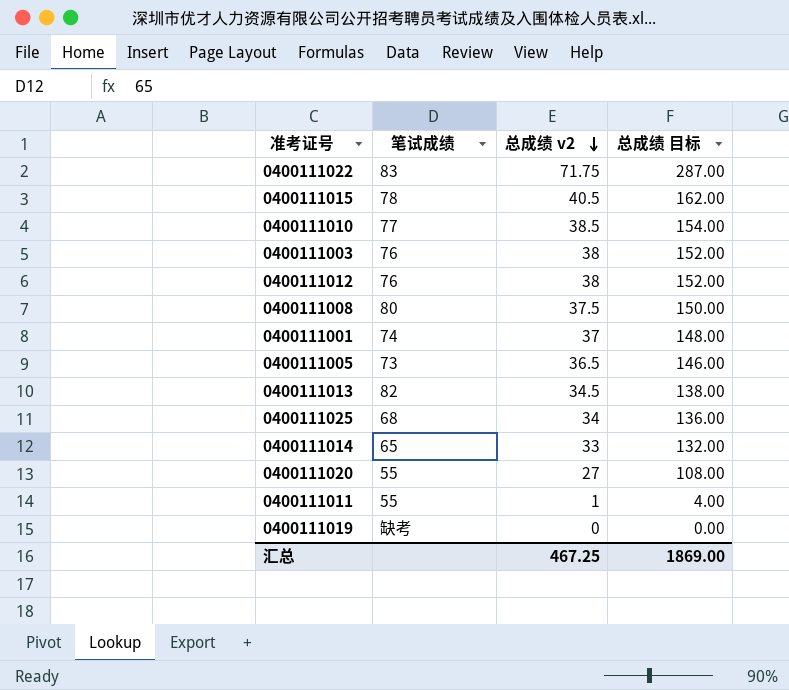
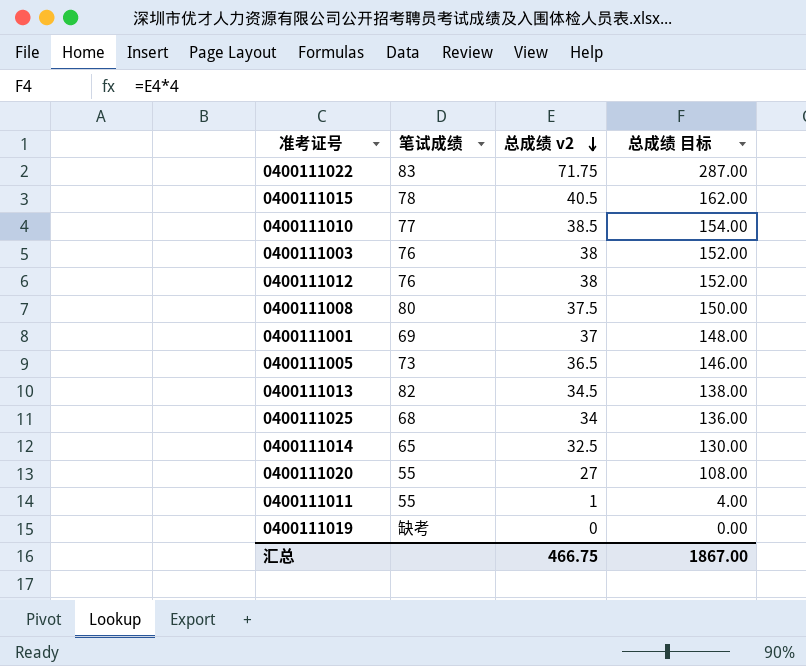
0400111001 | 笔试成绩: 74 -> 69
0400111014 | 总成绩 v2: 33 -> 32.5
0400111014 | 总成绩 目标: 132.00 -> 130.00
汇总 | 总成绩 v2: 467.25 -> 466.75
汇总 | 总成绩 目标: 1869.00 -> 1867.00

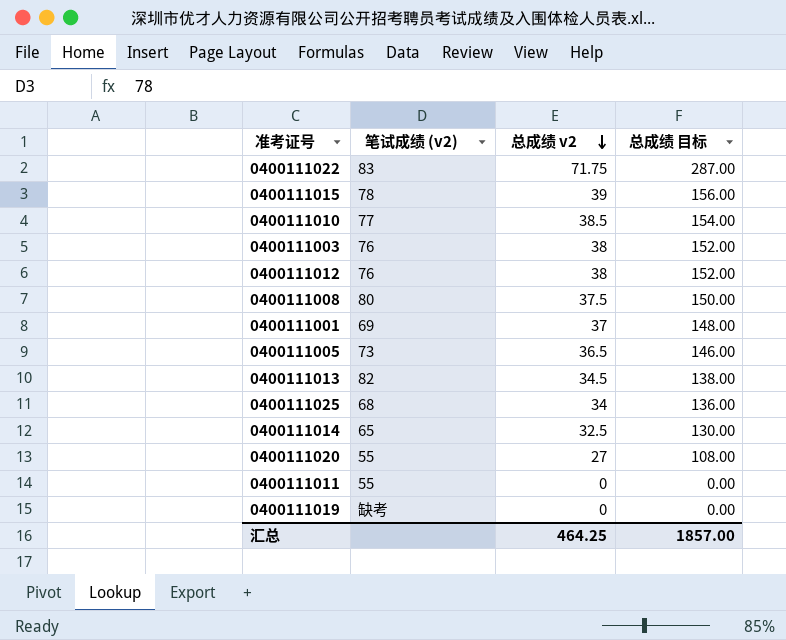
column name: 笔试成绩 -> 笔试成绩 (v2)
0400111015 | 总成绩 v2: 40.5 -> 39
0400111015 | 总成绩 目标: 162.00 -> 156.00
0400111011 | 总成绩 v2: 1 -> 0
0400111011 | 总成绩 目标: 4.00 -> 0.00
汇总 | 总成绩 v2: 466.75 -> 464.25
汇总 | 总成绩 目标: 1867.00 -> 1857.00

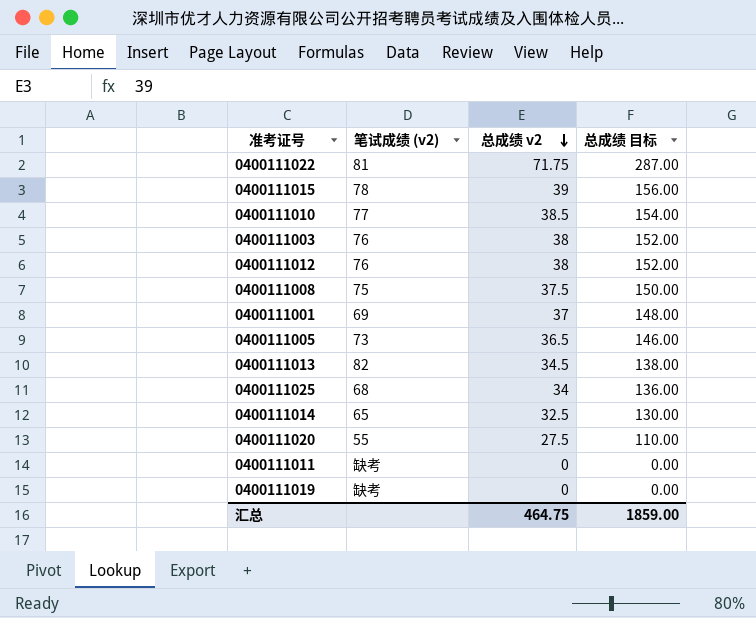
0400111022 | 笔试成绩 (v2): 83 -> 81
0400111008 | 笔试成绩 (v2): 80 -> 75
0400111020 | 总成绩 v2: 27 -> 27.5
0400111020 | 总成绩 目标: 108.00 -> 110.00
0400111011 | 笔试成绩 (v2): 55 -> 缺考
汇总 | 总成绩 v2: 464.25 -> 464.75
汇总 | 总成绩 目标: 1857.00 -> 1859.00

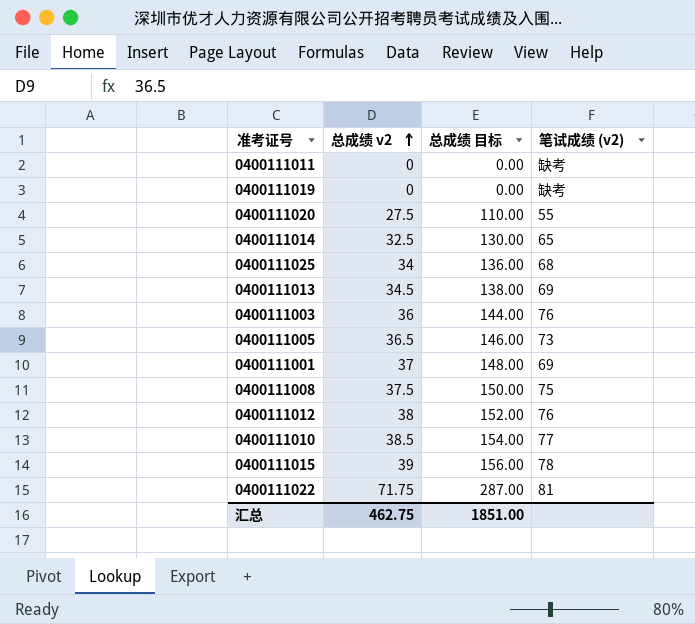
row order: 总成绩 v2 descending -> 总成绩 v2 ascending
column 笔试成绩 (v2) | position: 2 -> 4
0400111013 | 笔试成绩 (v2): 82 -> 69
0400111003 | 总成绩 v2: 38 -> 36
0400111003 | 总成绩 目标: 152.00 -> 144.00
汇总 | 总成绩 v2: 464.75 -> 462.75
汇总 | 总成绩 目标: 1859.00 -> 1851.00

